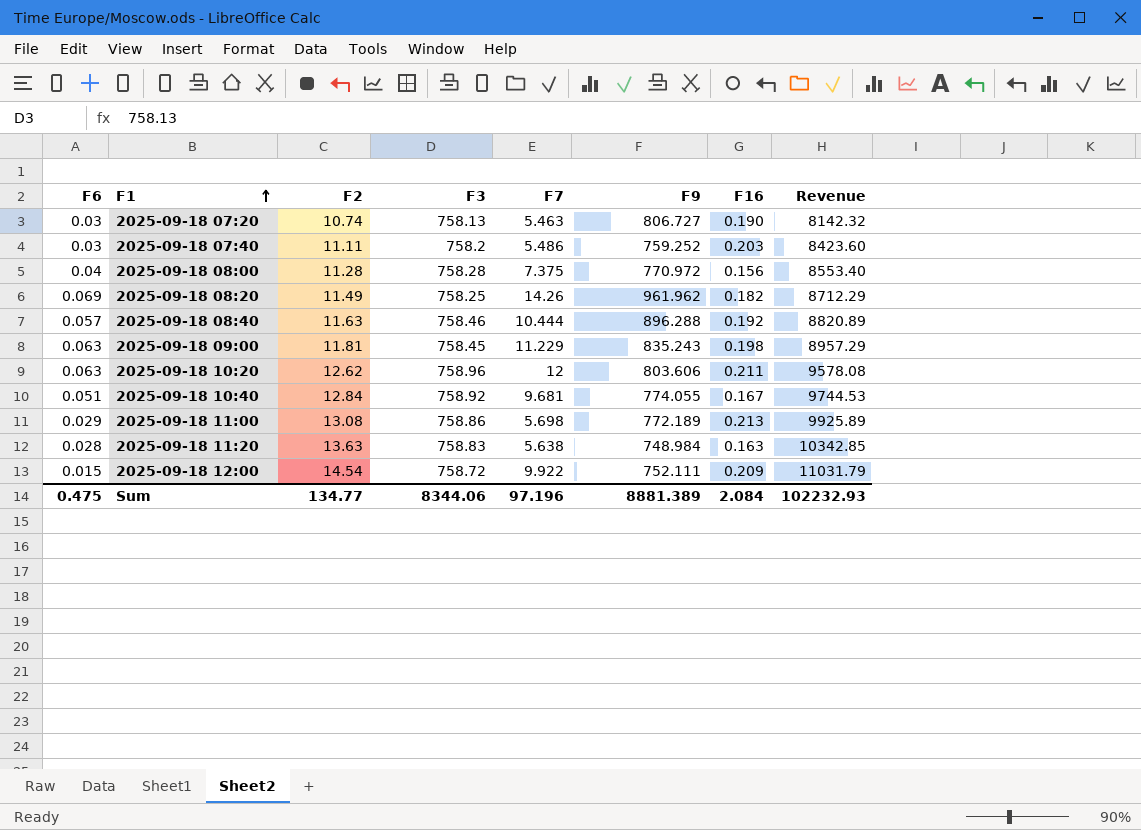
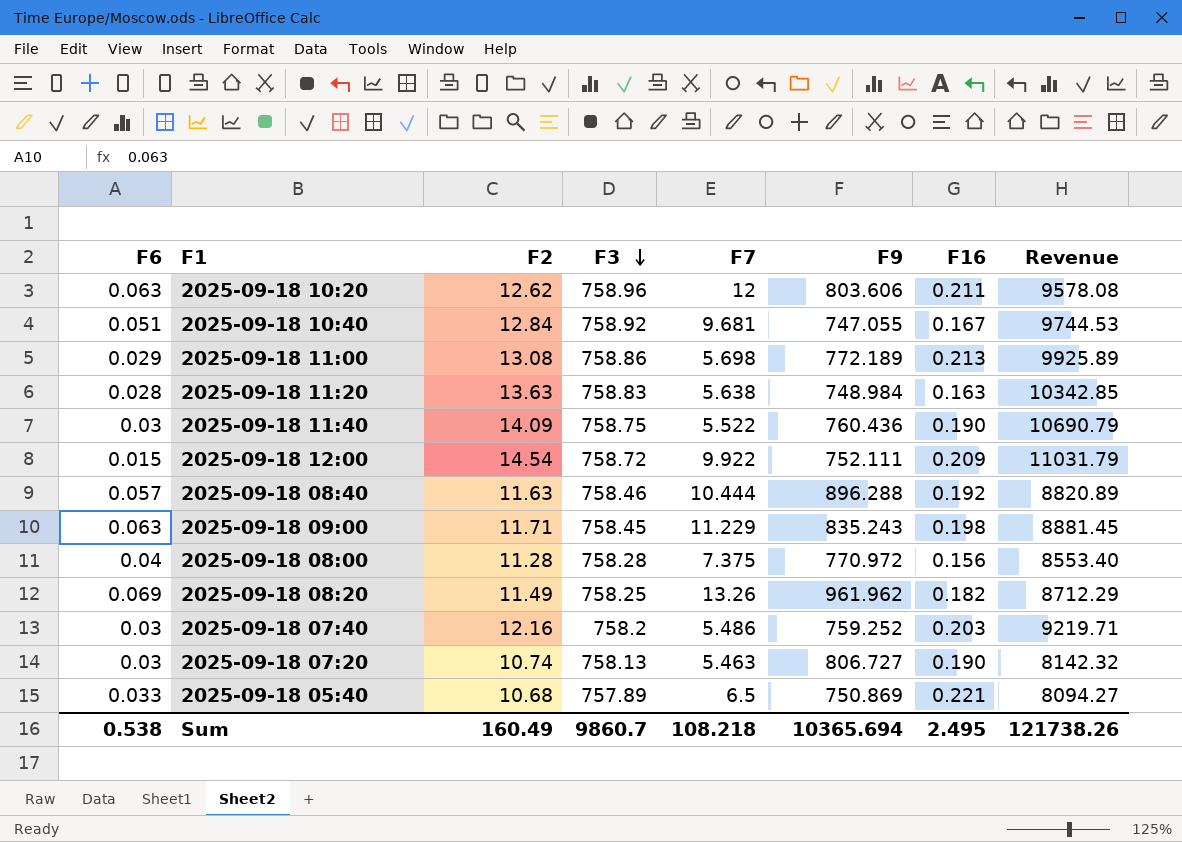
row order: F1 ascending -> F3 descending
2025-09-18 10:40 | F9: 774.055 -> 747.055
row 2025-09-18 11:40: none -> 0.03 | 14.09 | 758.75 | 5.522 | 760.436 | 0.190 | 10690.79
2025-09-18 09:00 | F2: 11.81 -> 11.71
2025-09-18 09:00 | Revenue: 8957.29 -> 8881.45
2025-09-18 08:20 | F7: 14.26 -> 13.26
2025-09-18 07:40 | F2: 11.11 -> 12.16
2025-09-18 07:40 | Revenue: 8423.60 -> 9219.71
row 2025-09-18 05:40: none -> 0.033 | 10.68 | 757.89 | 6.5 | 750.869 | 0.221 | 8094.27
Sum | F6: 0.475 -> 0.538
Sum | F2: 134.77 -> 160.49
Sum | F3: 8344.06 -> 9860.7
Sum | F7: 97.196 -> 108.218
Sum | F9: 8881.389 -> 10365.694
Sum | F16: 2.084 -> 2.495
Sum | Revenue: 102232.93 -> 121738.26

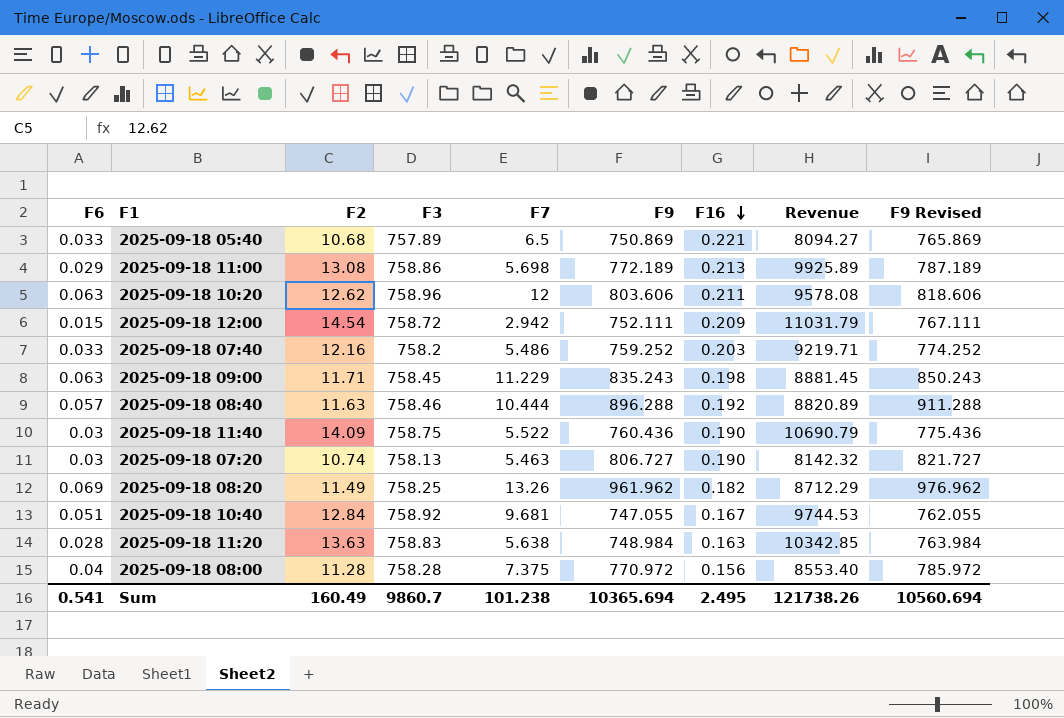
row order: F3 descending -> F16 descending
column F9 Revised | formula: none -> [F9] + 15
2025-09-18 12:00 | F7: 9.922 -> 2.942
2025-09-18 07:40 | F6: 0.03 -> 0.033
Sum | F6: 0.538 -> 0.541
Sum | F7: 108.218 -> 101.238

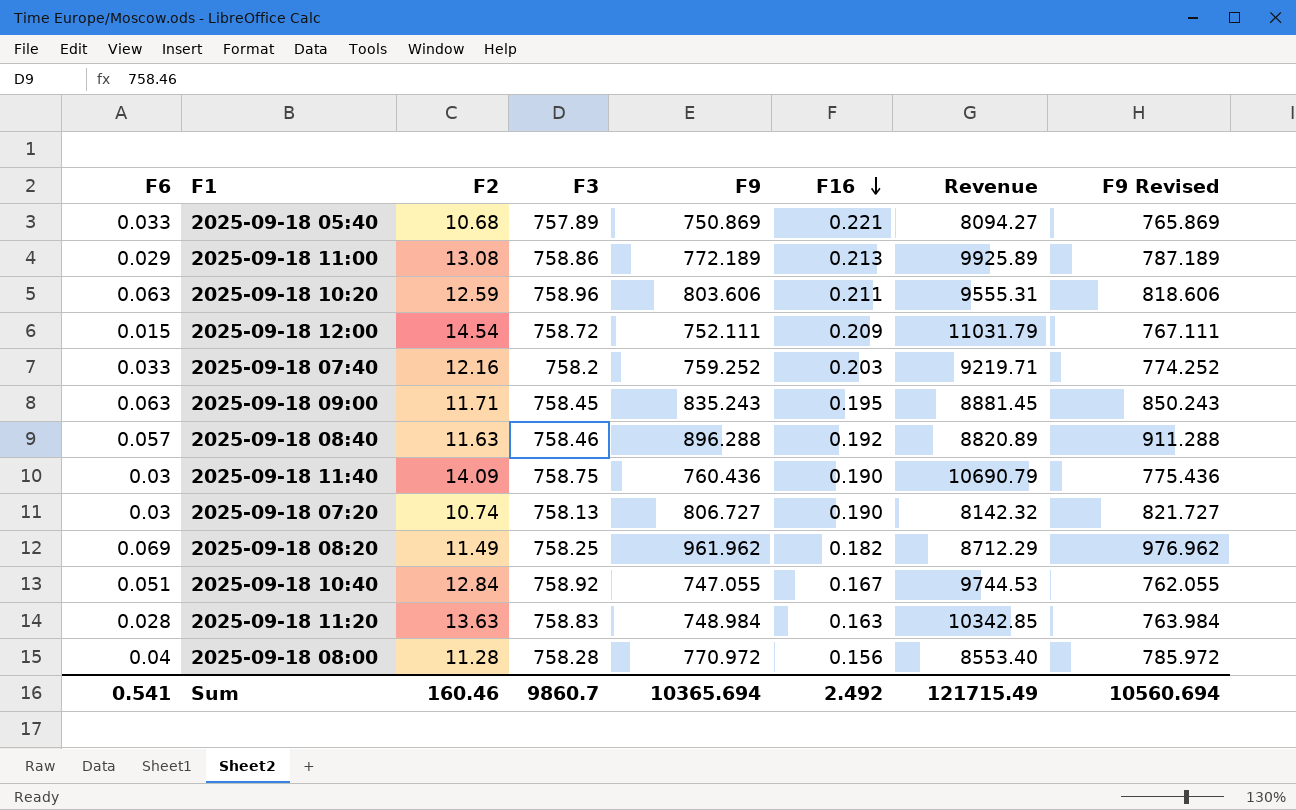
column F7 | position: 5 -> none
2025-09-18 10:20 | F2: 12.62 -> 12.59
2025-09-18 10:20 | Revenue: 9578.08 -> 9555.31
2025-09-18 09:00 | F16: 0.198 -> 0.195
Sum | F2: 160.49 -> 160.46
Sum | F16: 2.495 -> 2.492
Sum | Revenue: 121738.26 -> 121715.49

